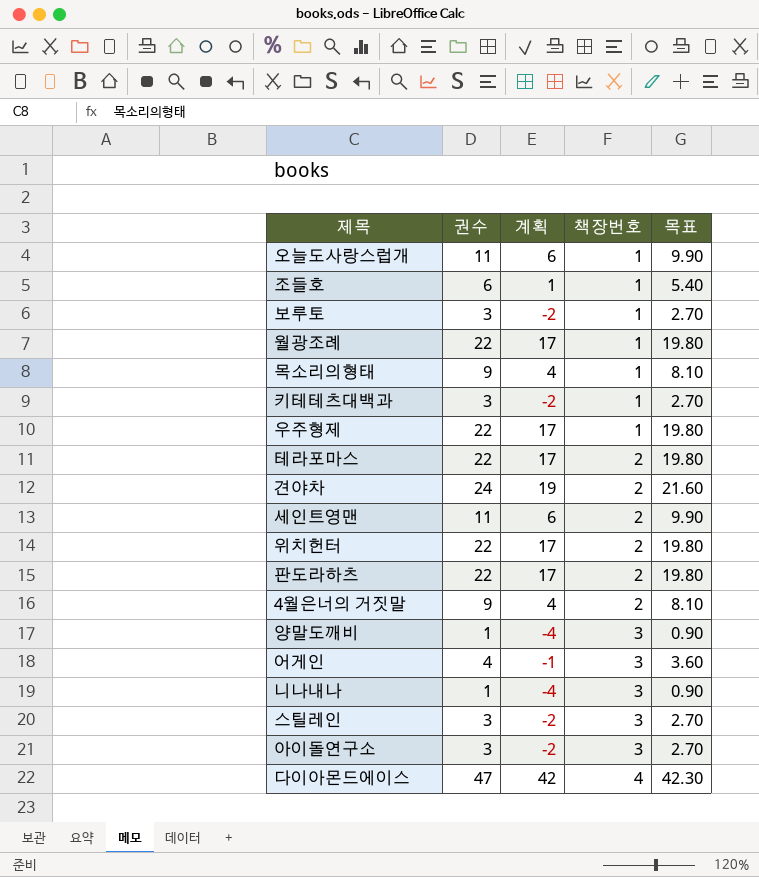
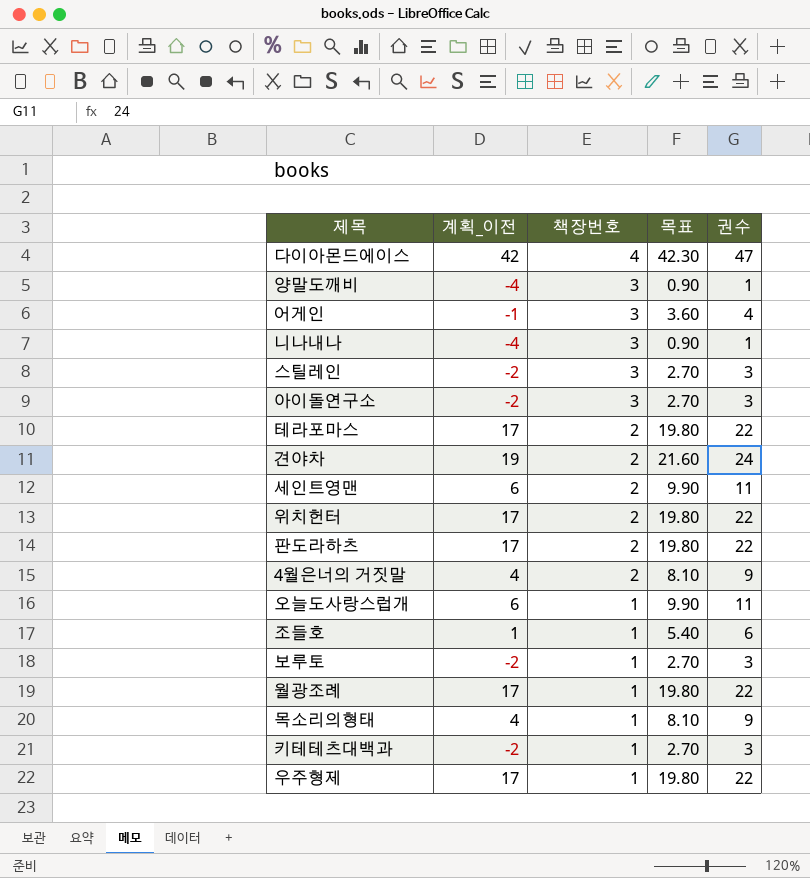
row order: 책장번호 ascending -> 책장번호 descending
column name: 계획 -> 계획_이전
column 권수 | position: 2 -> 5

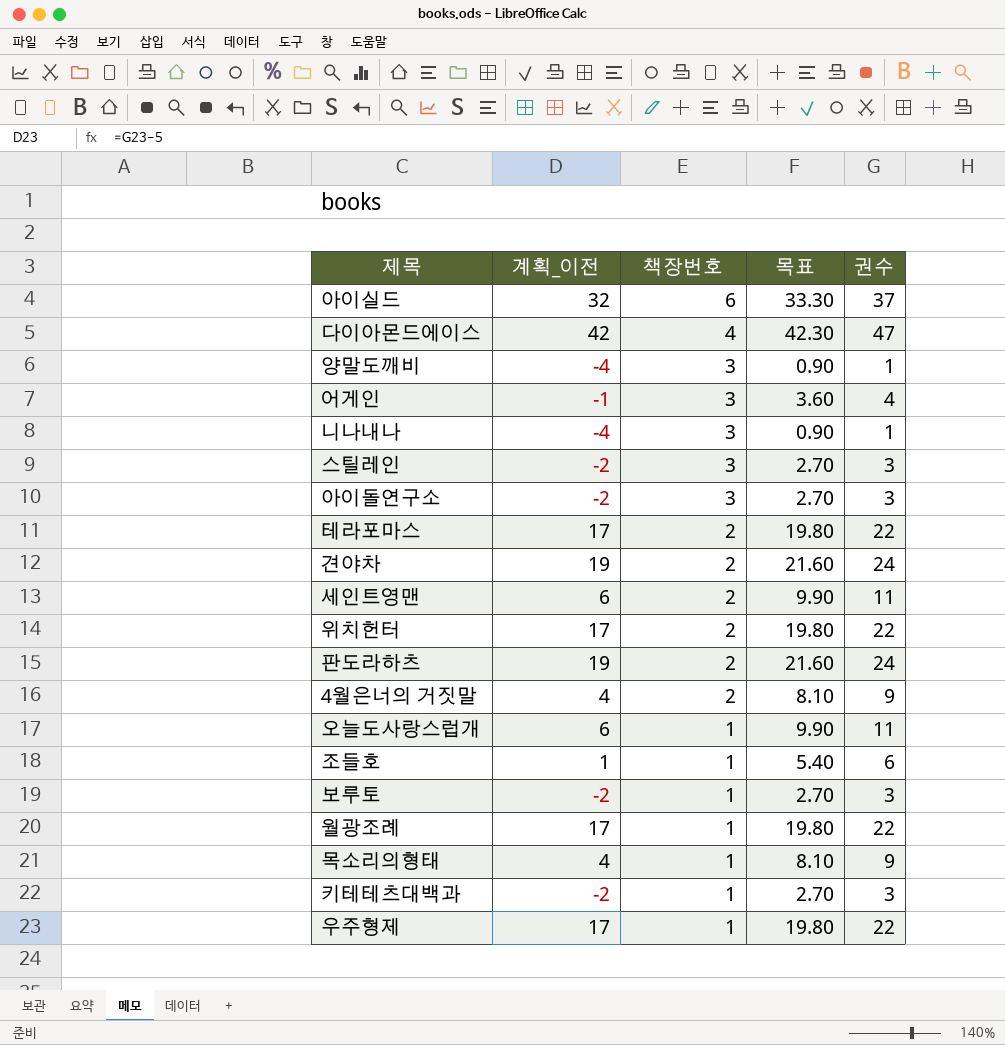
row 아이실드: none -> 32 | 6 | 33.30 | 37
판도라하츠 | 계획_이전: 17 -> 19
판도라하츠 | 목표: 19.80 -> 21.60
판도라하츠 | 권수: 22 -> 24

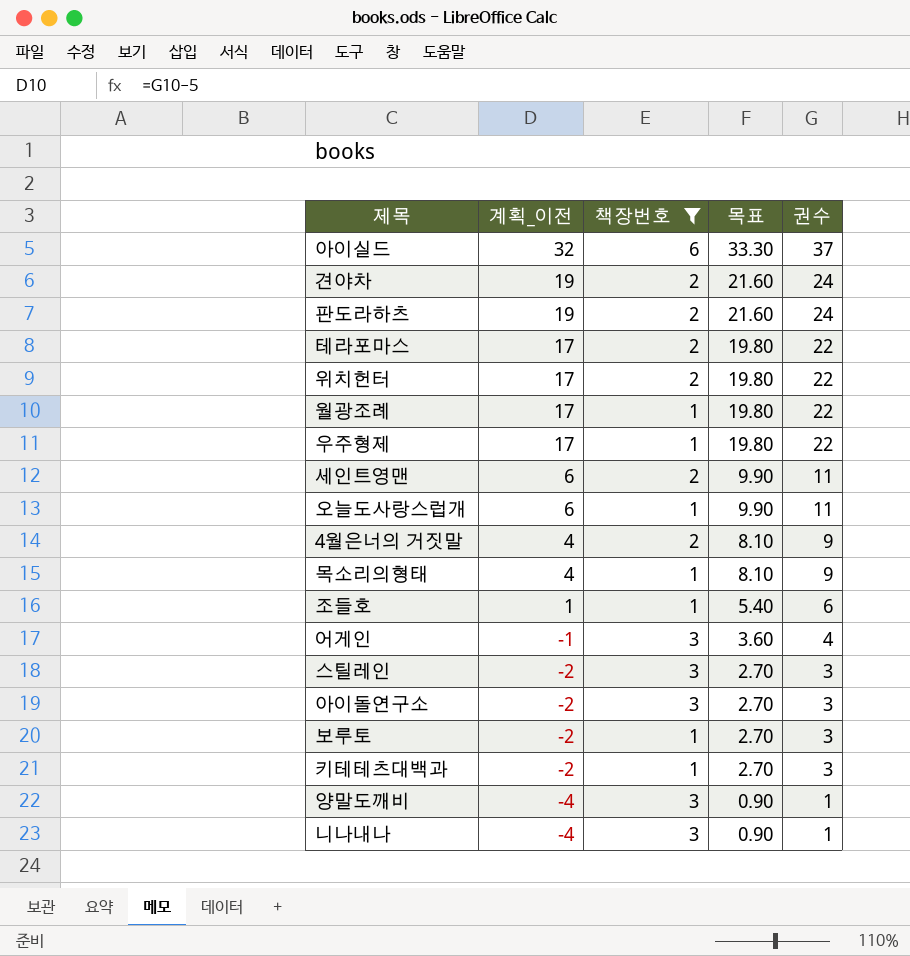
filter: none -> 책장번호 != 4
row order: 책장번호 descending -> 계획_이전 descending

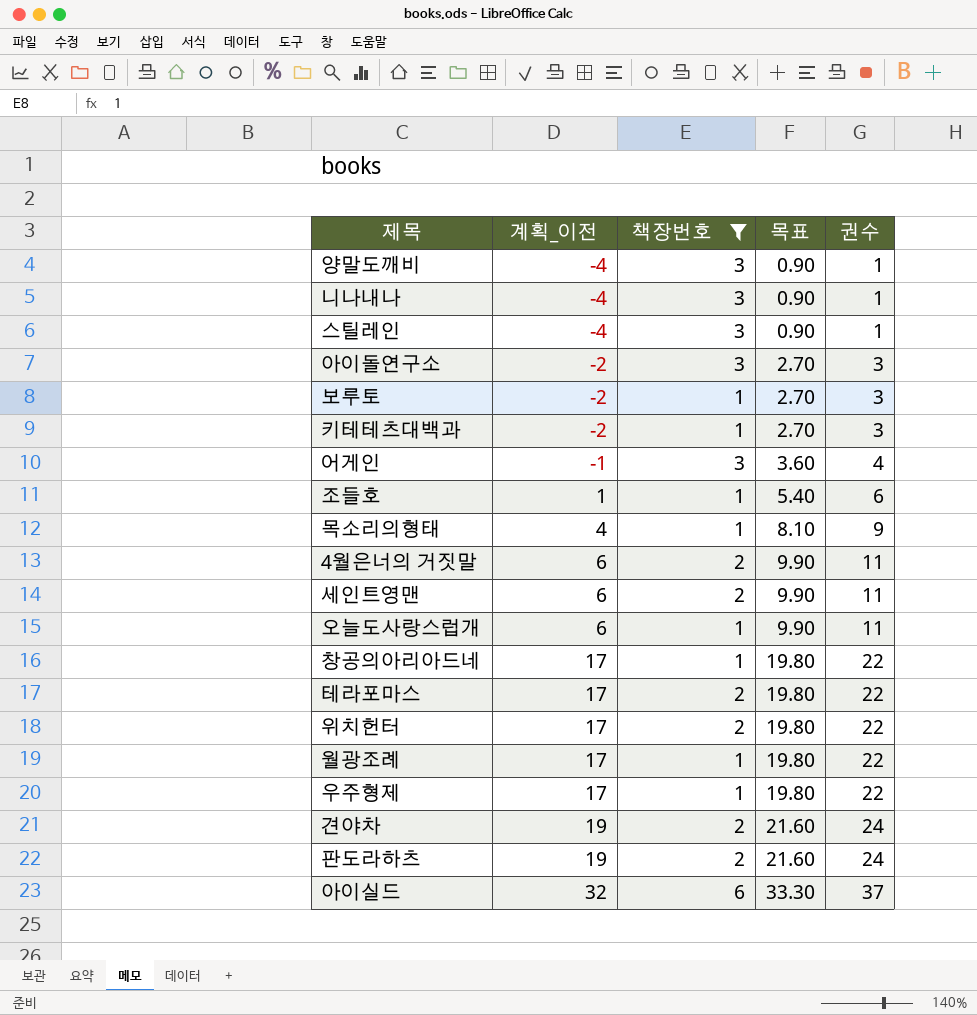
row order: 계획_이전 descending -> 계획_이전 ascending
스틸레인 | 계획_이전: -2 -> -4
스틸레인 | 목표: 2.70 -> 0.90
스틸레인 | 권수: 3 -> 1
4월은너의 거짓말 | 계획_이전: 4 -> 6
4월은너의 거짓말 | 목표: 8.10 -> 9.90
4월은너의 거짓말 | 권수: 9 -> 11
row 창공의아리아드네: none -> 17 | 1 | 19.80 | 22

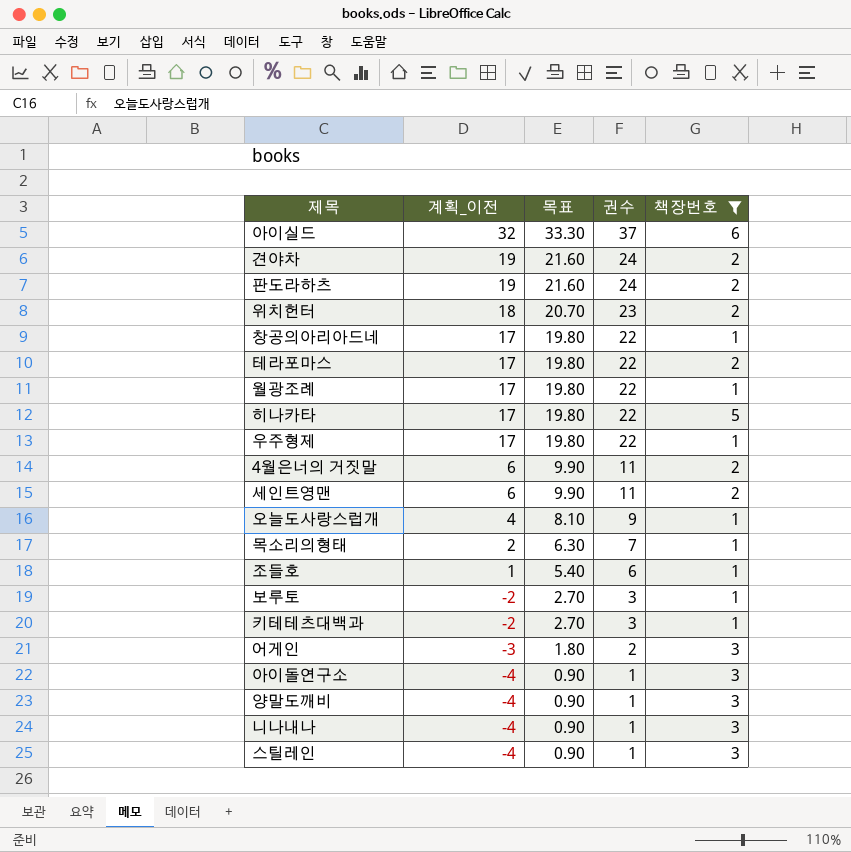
row order: 계획_이전 ascending -> 계획_이전 descending
column 책장번호 | position: 3 -> 5
위치헌터 | 계획_이전: 17 -> 18
위치헌터 | 목표: 19.80 -> 20.70
위치헌터 | 권수: 22 -> 23
row 히나카타: none -> 17 | 19.80 | 22 | 5
오늘도사랑스럽개 | 계획_이전: 6 -> 4
오늘도사랑스럽개 | 목표: 9.90 -> 8.10
오늘도사랑스럽개 | 권수: 11 -> 9
목소리의형태 | 계획_이전: 4 -> 2
목소리의형태 | 목표: 8.10 -> 6.30
목소리의형태 | 권수: 9 -> 7
어게인 | 계획_이전: -1 -> -3
어게인 | 목표: 3.60 -> 1.80
어게인 | 권수: 4 -> 2
아이돌연구소 | 계획_이전: -2 -> -4
아이돌연구소 | 목표: 2.70 -> 0.90
아이돌연구소 | 권수: 3 -> 1

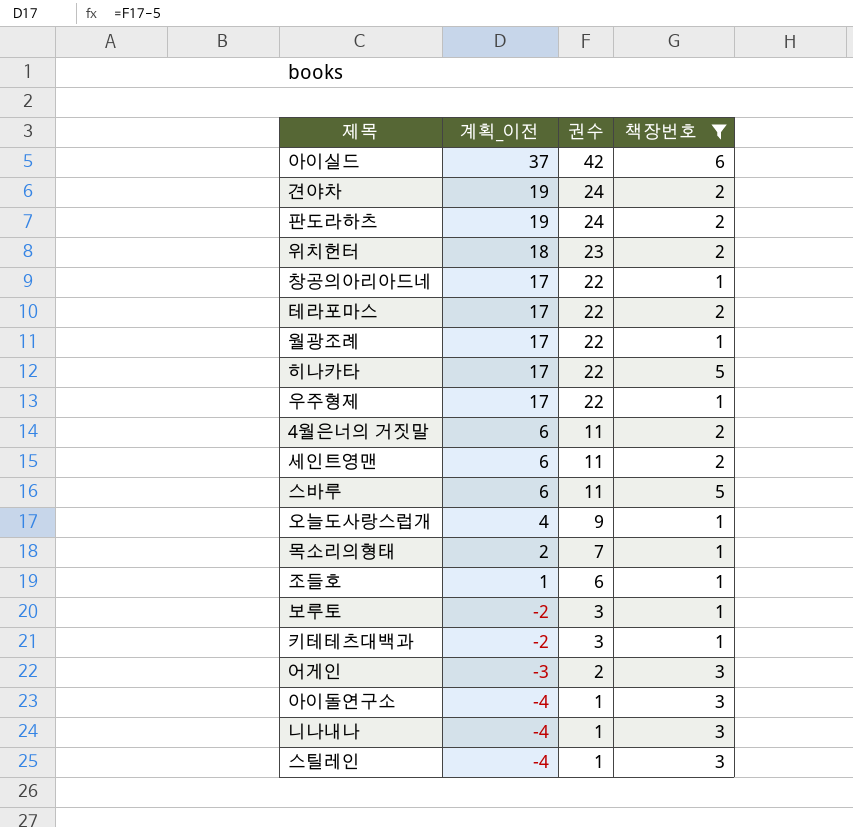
column 목표 | formula: [권수] * 0.9 -> none
row 양말도깨비: -4 | 0.90 | 1 | 3 -> none
아이실드 | 계획_이전: 32 -> 37
아이실드 | 권수: 37 -> 42
row 스바루: none -> 6 | 11 | 5

